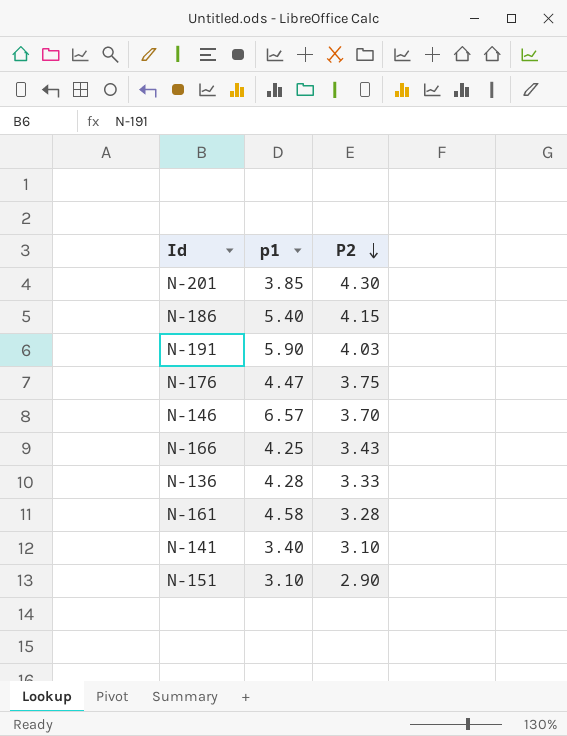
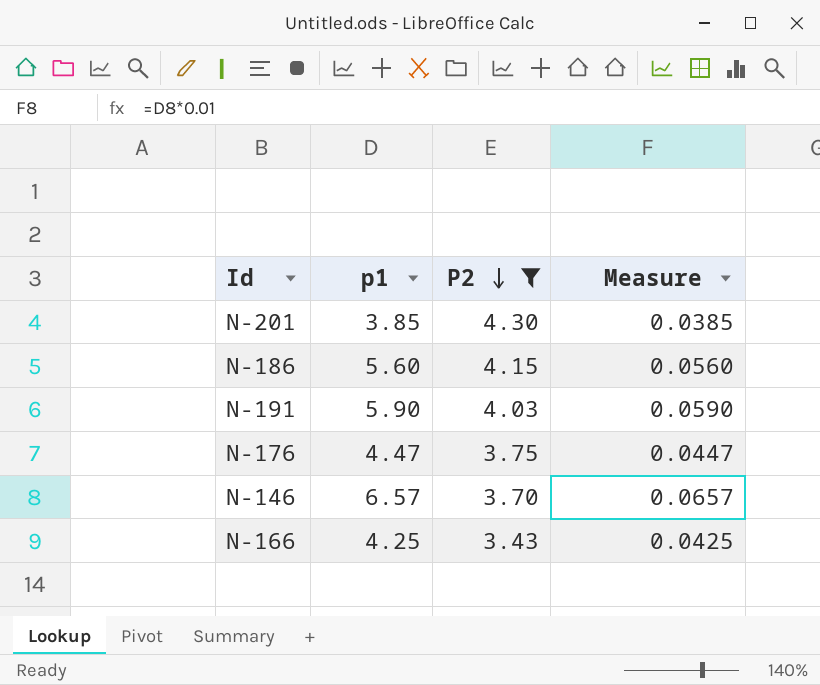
filter: none -> P2 >= 3.43
column Measure | formula: none -> [p1] * 0.01
N-186 | p1: 5.40 -> 5.60

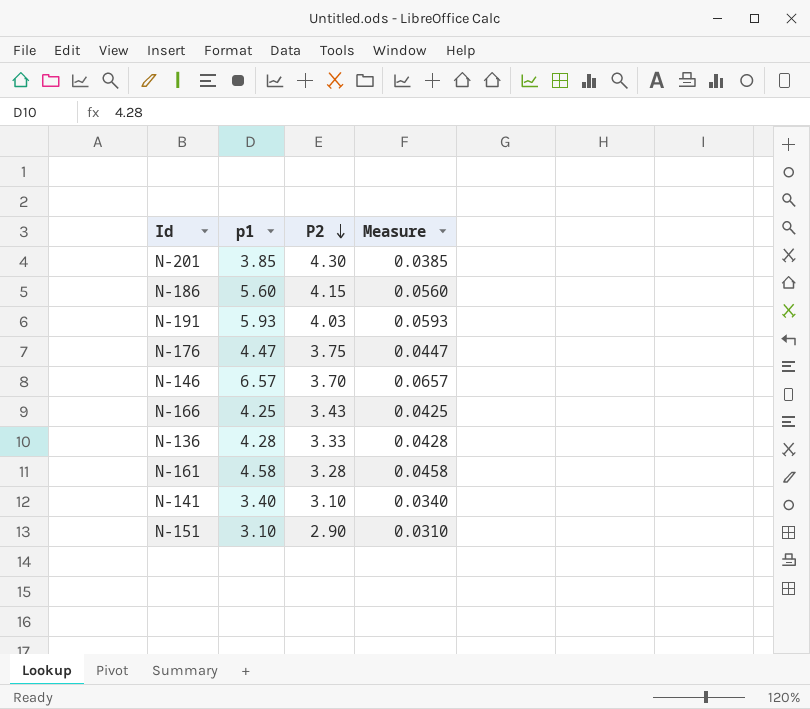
filter: P2 >= 3.43 -> none
N-191 | p1: 5.90 -> 5.93
N-191 | Measure: 0.0590 -> 0.0593

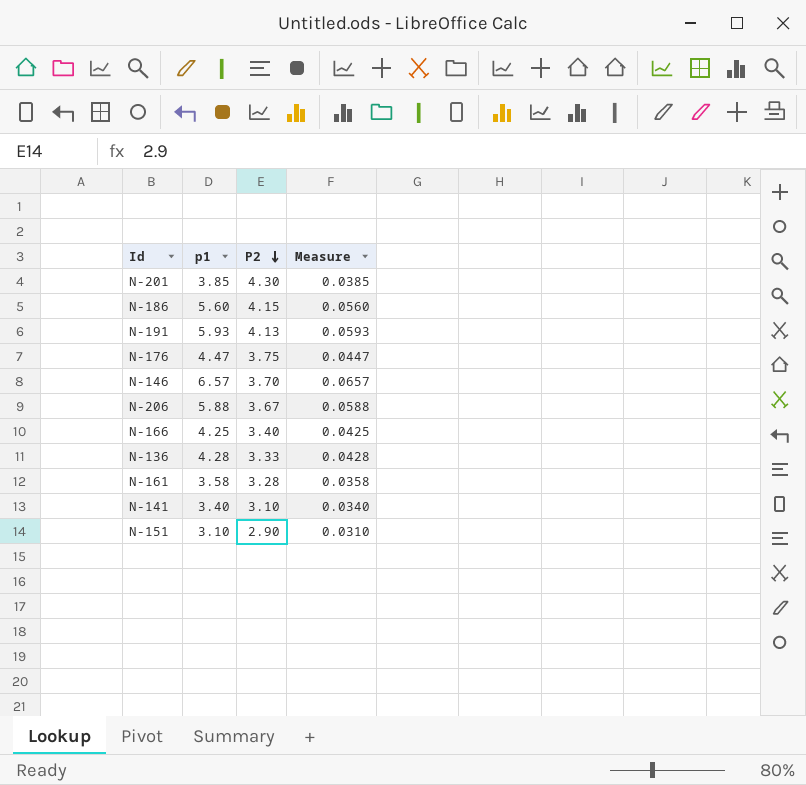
N-191 | P2: 4.03 -> 4.13
row N-206: none -> 5.88 | 3.67 | 0.0588
N-166 | P2: 3.43 -> 3.40
N-161 | p1: 4.58 -> 3.58
N-161 | Measure: 0.0458 -> 0.0358

